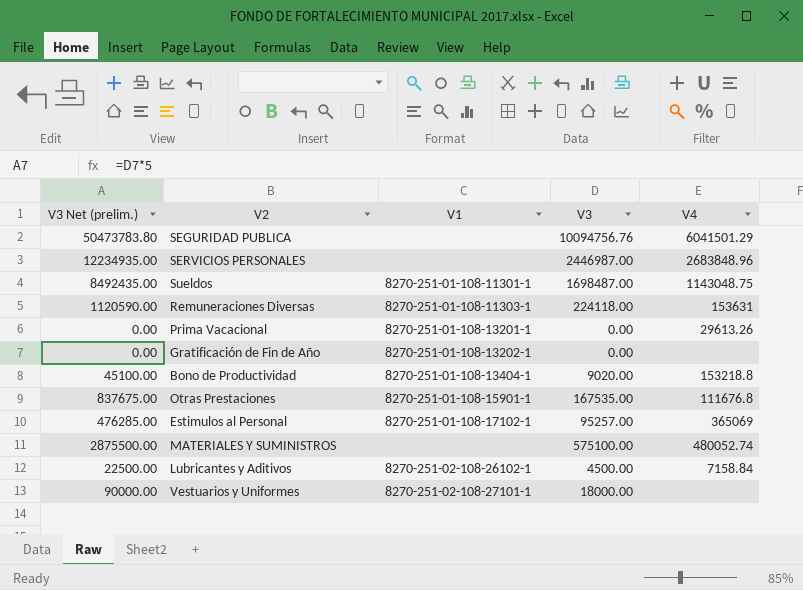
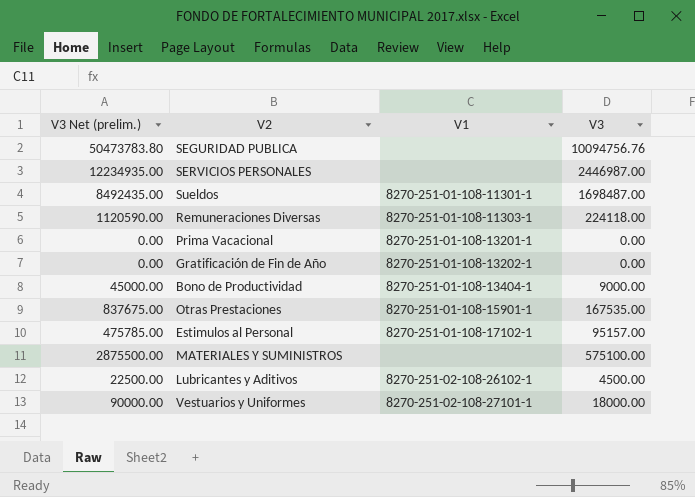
column V4 | position: 5 -> none
Bono de Productividad | V3 Net (prelim.): 45100.00 -> 45000.00
Bono de Productividad | V3: 9020.00 -> 9000.00
Estimulos al Personal | V3 Net (prelim.): 476285.00 -> 475785.00
Estimulos al Personal | V3: 95257.00 -> 95157.00

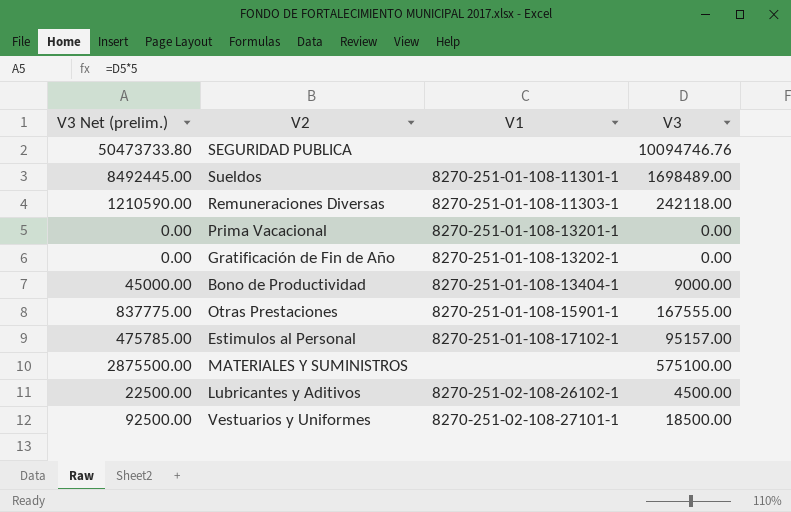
row SERVICIOS PERSONALES: 12234935.00 | none | 2446987.00 -> none
SEGURIDAD PUBLICA | V3 Net (prelim.): 50473783.80 -> 50473733.80
SEGURIDAD PUBLICA | V3: 10094756.76 -> 10094746.76
Sueldos | V3 Net (prelim.): 8492435.00 -> 8492445.00
Sueldos | V3: 1698487.00 -> 1698489.00
Remuneraciones Diversas | V3 Net (prelim.): 1120590.00 -> 1210590.00
Remuneraciones Diversas | V3: 224118.00 -> 242118.00
Otras Prestaciones | V3 Net (prelim.): 837675.00 -> 837775.00
Otras Prestaciones | V3: 167535.00 -> 167555.00
Vestuarios y Uniformes | V3 Net (prelim.): 90000.00 -> 92500.00
Vestuarios y Uniformes | V3: 18000.00 -> 18500.00

